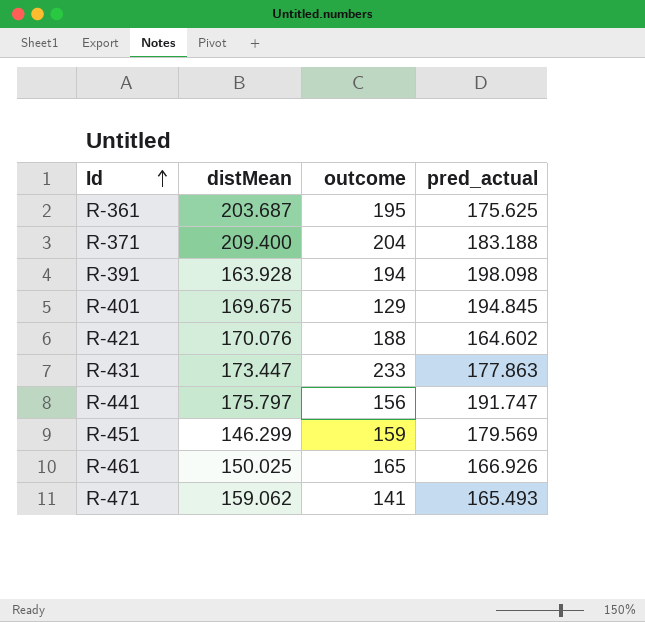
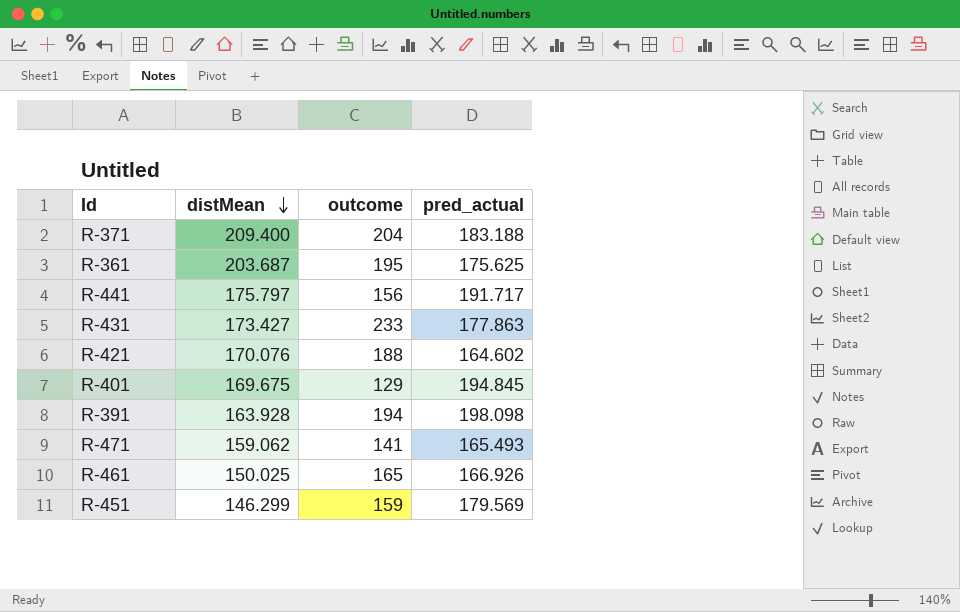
row order: Id ascending -> distMean descending
R-441 | pred_actual: 191.747 -> 191.717
R-431 | distMean: 173.447 -> 173.427

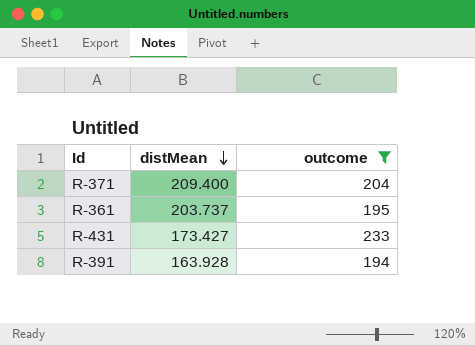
filter: none -> outcome >= 194
column pred_actual | position: 4 -> none
R-361 | distMean: 203.687 -> 203.737

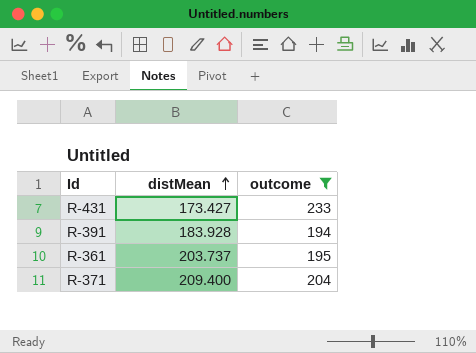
row order: distMean descending -> distMean ascending
R-391 | distMean: 163.928 -> 183.928

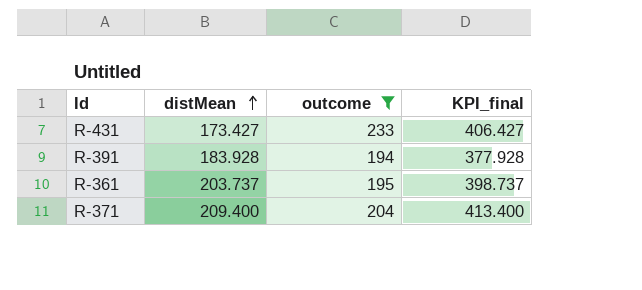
column KPI_final | formula: none -> [distMean] + [outcome]

